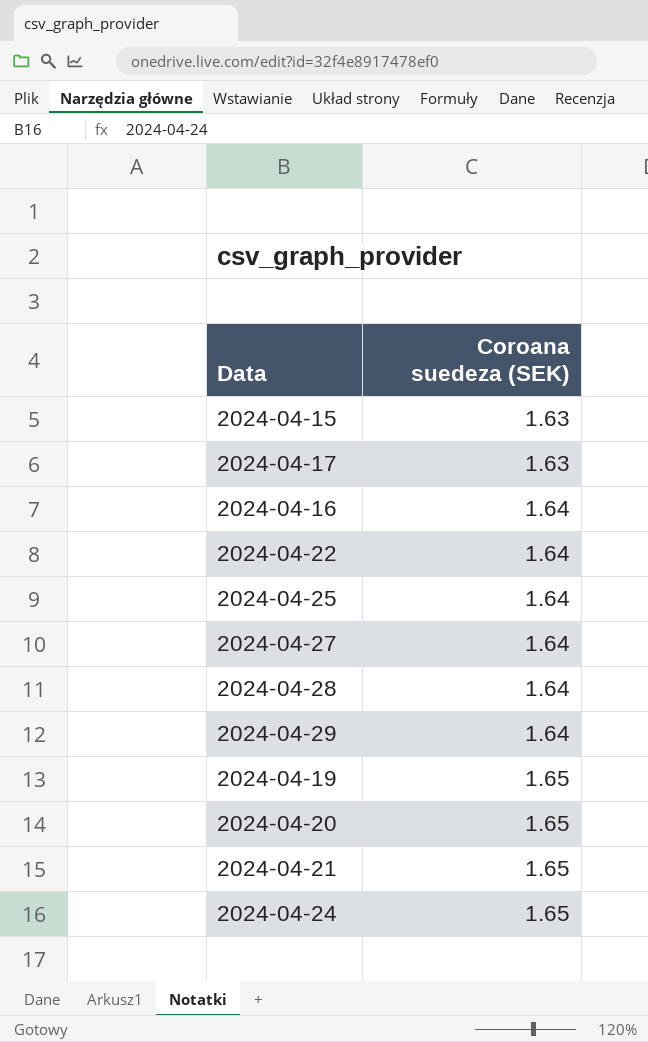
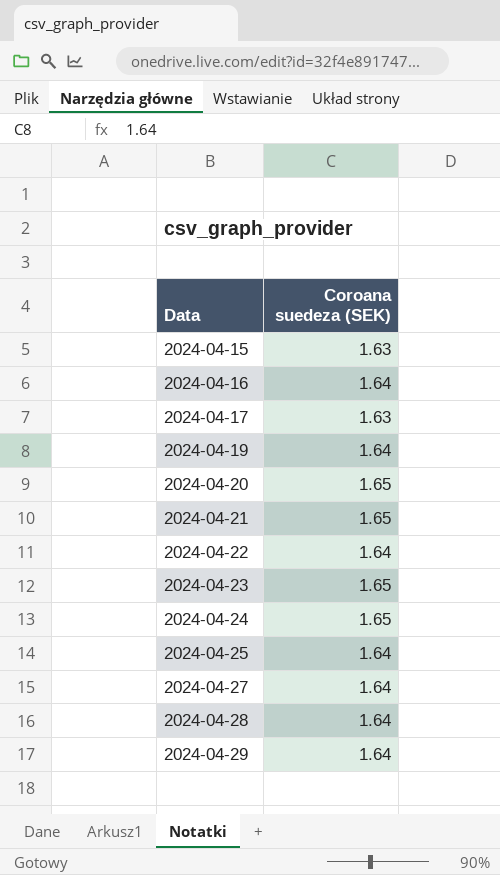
row order: Coroana suedeza (SEK) ascending -> Data ascending
2024-04-19 | Coroana suedeza (SEK): 1.65 -> 1.64
row 2024-04-23: none -> 1.65

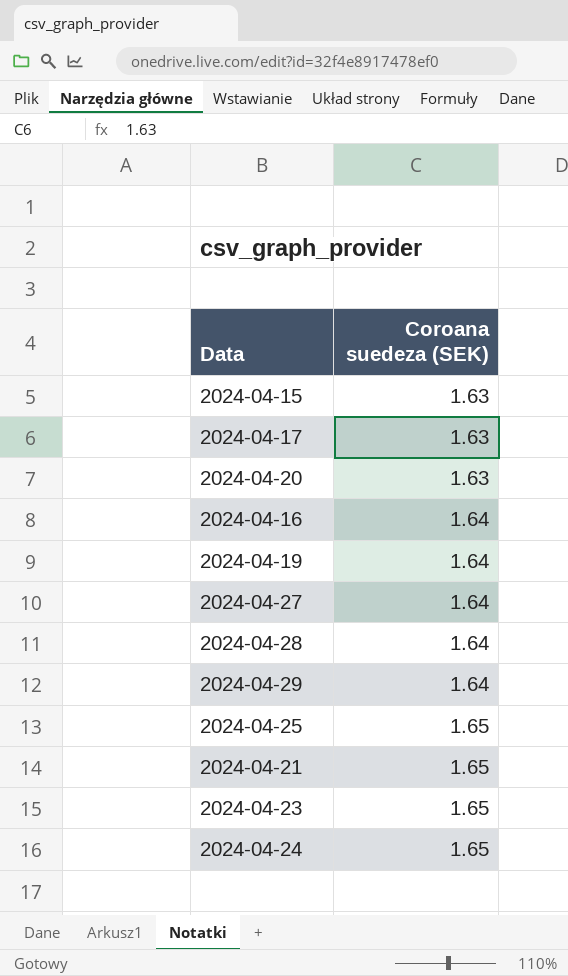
row order: Data ascending -> Coroana suedeza (SEK) ascending
row 2024-04-22: 1.64 -> none
2024-04-20 | Coroana suedeza (SEK): 1.65 -> 1.63
2024-04-25 | Coroana suedeza (SEK): 1.64 -> 1.65

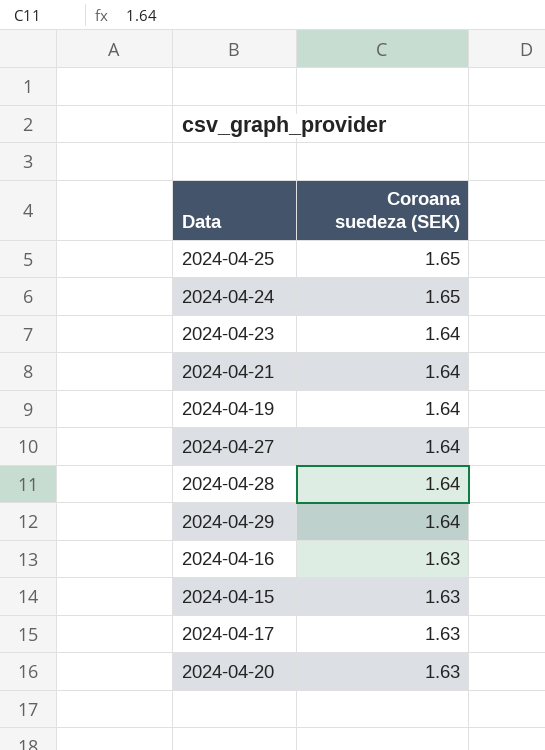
row order: Coroana suedeza (SEK) ascending -> Coroana suedeza (SEK) descending
2024-04-23 | Coroana suedeza (SEK): 1.65 -> 1.64
2024-04-21 | Coroana suedeza (SEK): 1.65 -> 1.64
2024-04-16 | Coroana suedeza (SEK): 1.64 -> 1.63

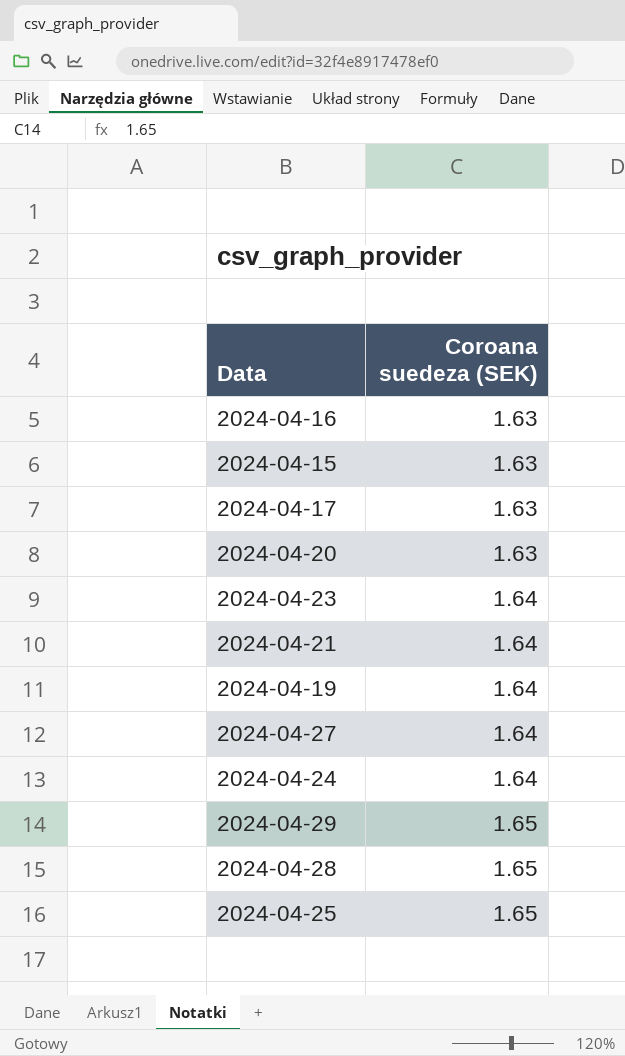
row order: Coroana suedeza (SEK) descending -> Coroana suedeza (SEK) ascending
2024-04-24 | Coroana suedeza (SEK): 1.65 -> 1.64
2024-04-29 | Coroana suedeza (SEK): 1.64 -> 1.65
2024-04-28 | Coroana suedeza (SEK): 1.64 -> 1.65

